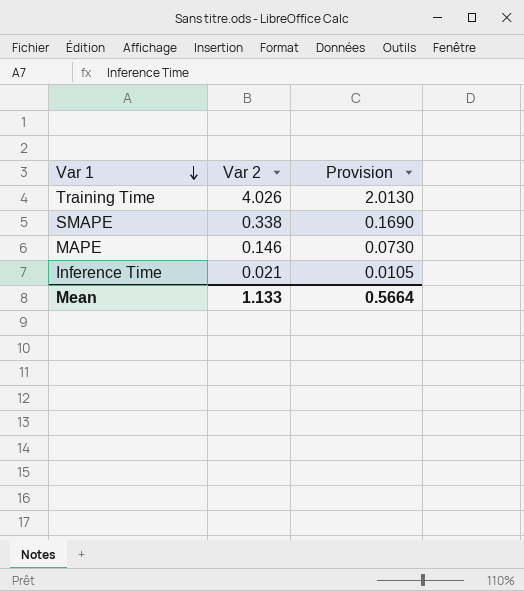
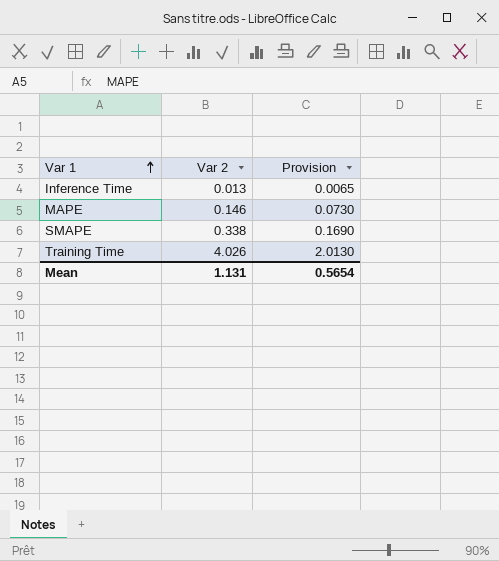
row order: Var 1 descending -> Var 1 ascending
Inference Time | Var 2: 0.021 -> 0.013
Inference Time | Provision: 0.0105 -> 0.0065
Mean | Var 2: 1.133 -> 1.131
Mean | Provision: 0.5664 -> 0.5654

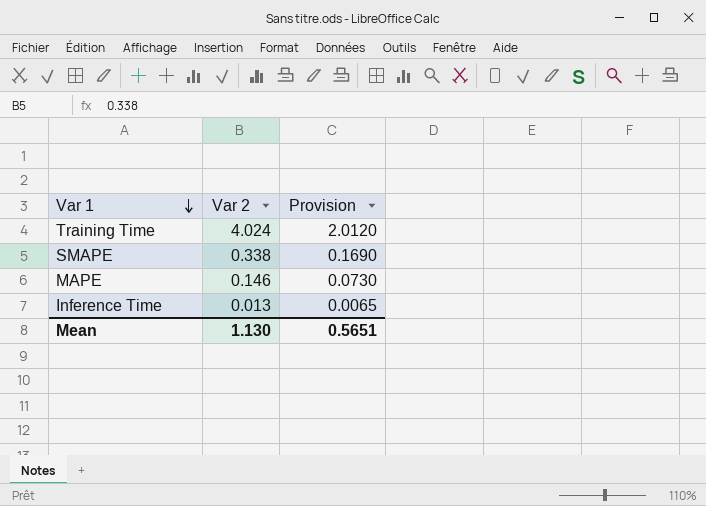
row order: Var 1 ascending -> Var 1 descending
Training Time | Var 2: 4.026 -> 4.024
Training Time | Provision: 2.0130 -> 2.0120
Mean | Var 2: 1.131 -> 1.130
Mean | Provision: 0.5654 -> 0.5651

